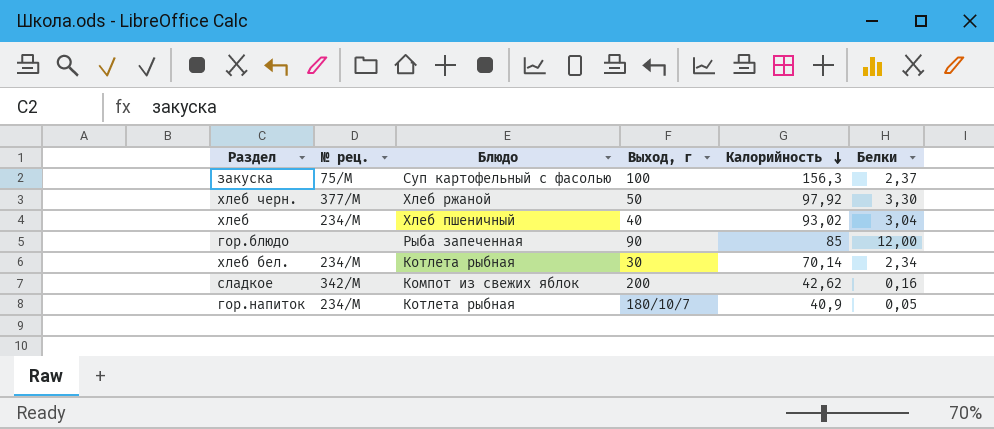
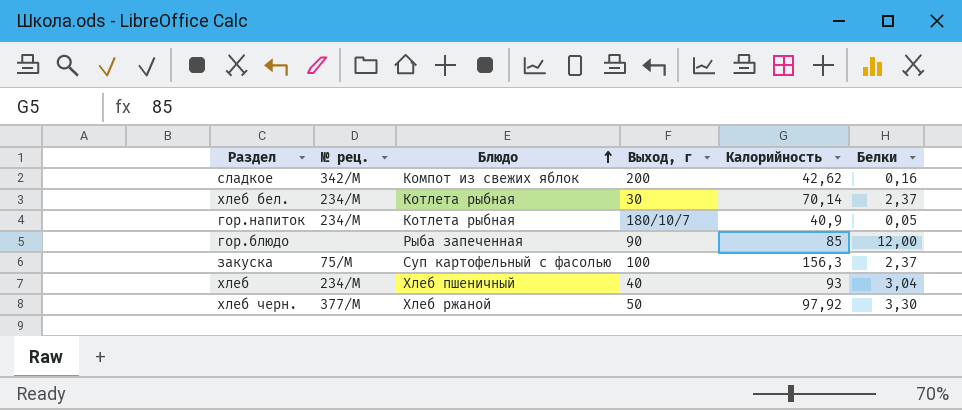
row order: Калорийность descending -> Блюдо ascending
хлеб бел. | Белки: 2,34 -> 2,37
хлеб | Калорийность: 93,02 -> 93

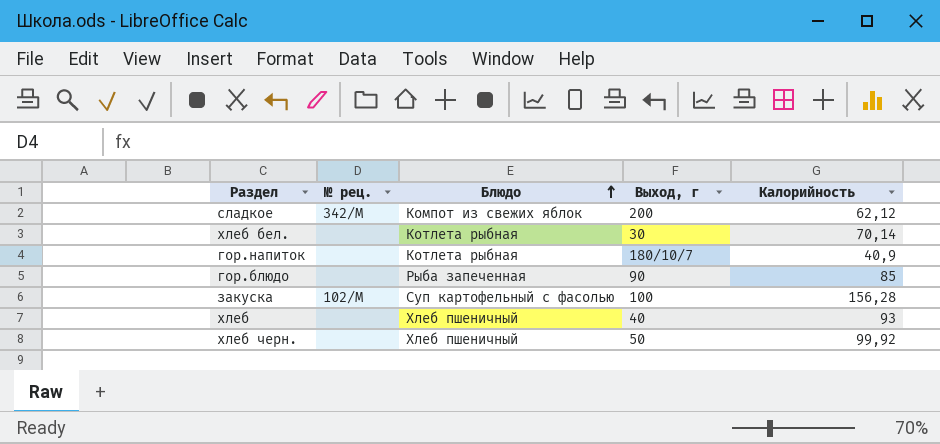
column Белки | position: 6 -> none
сладкое | Калорийность: 42,62 -> 62,12
хлеб бел. | № рец.: 234/М -> none
гор.напиток | № рец.: 234/М -> none
закуска | № рец.: 75/М -> 102/М
закуска | Калорийность: 156,3 -> 156,28
хлеб | № рец.: 234/М -> none
хлеб черн. | № рец.: 377/М -> none
хлеб черн. | Блюдо: Хлеб ржаной -> Хлеб пшеничный
хлеб черн. | Калорийность: 97,92 -> 99,92

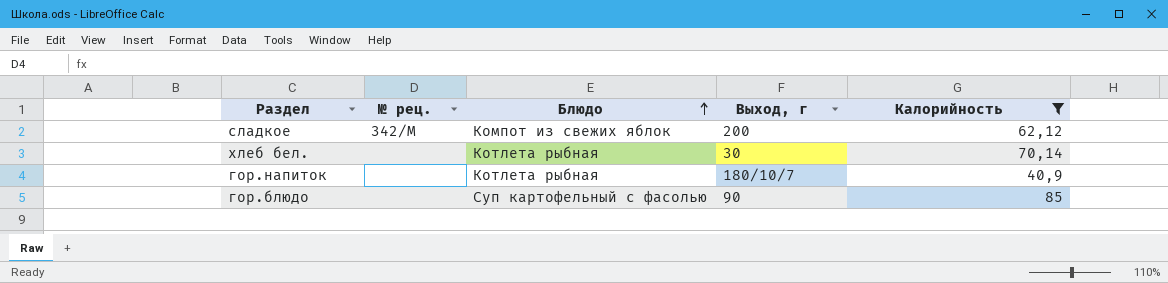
filter: none -> Калорийность <= 85
гор.блюдо | Блюдо: Рыба запеченная -> Суп картофельный с фасолью

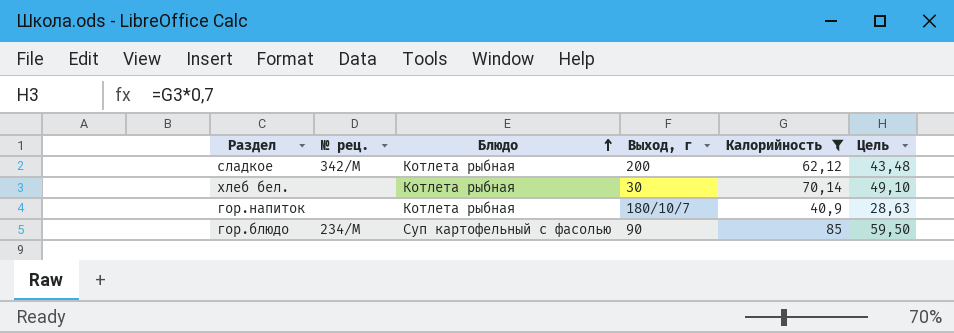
column Цель | formula: none -> [Калорийность] * 0,7
сладкое | Блюдо: Компот из свежих яблок -> Котлета рыбная
гор.блюдо | № рец.: none -> 234/М

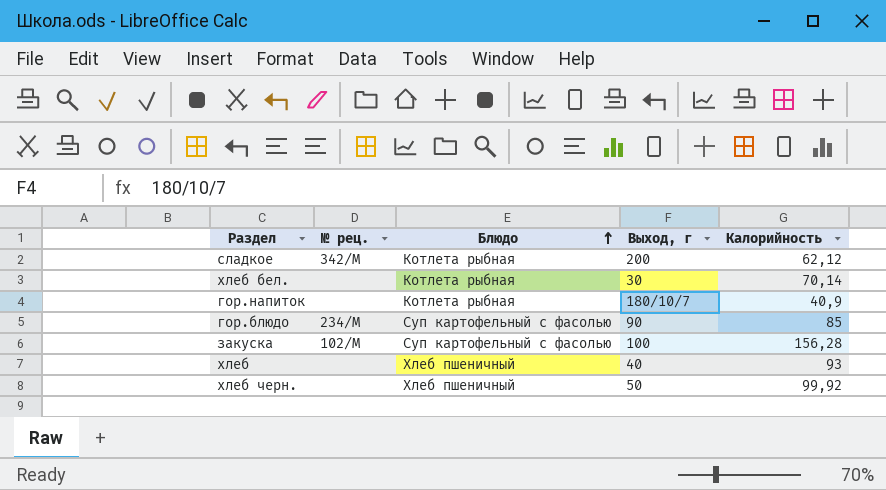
filter: Калорийность <= 85 -> none
column Цель | formula: [Калорийность] * 0,7 -> none

